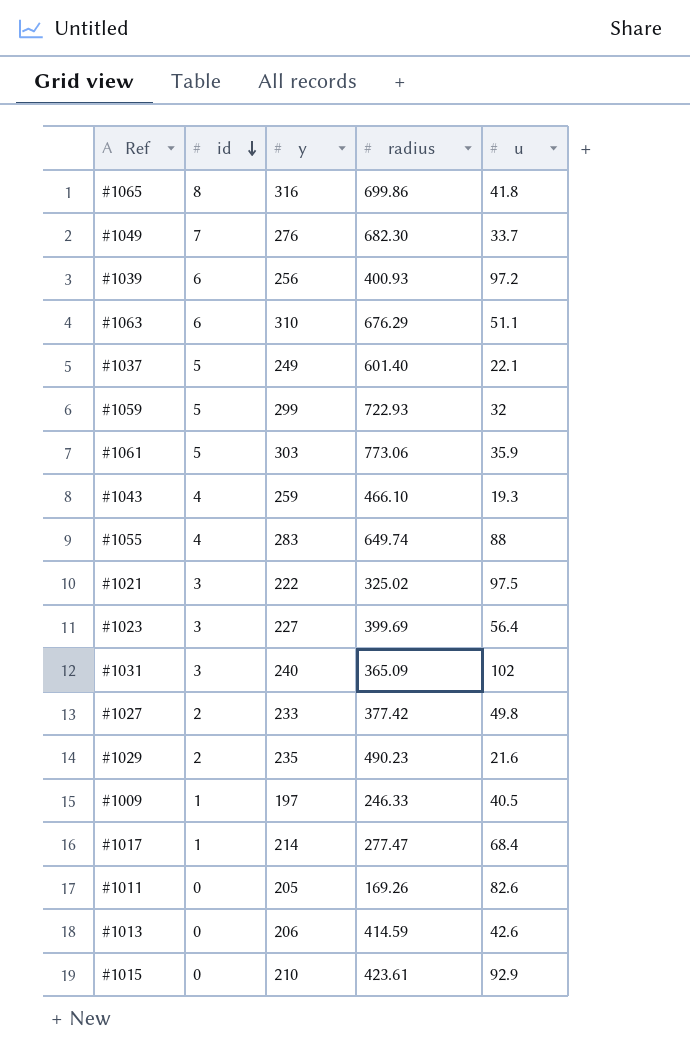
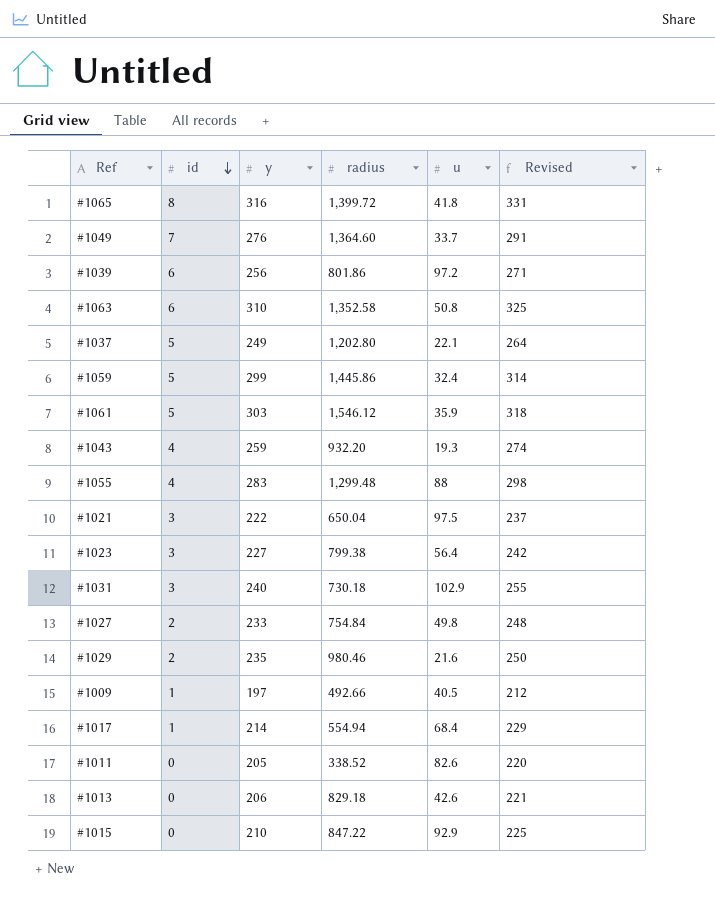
column Revised | formula: none -> [y] + 15
#1065 | radius: 699.86 -> 1,399.72
#1049 | radius: 682.30 -> 1,364.60
#1039 | radius: 400.93 -> 801.86
#1063 | radius: 676.29 -> 1,352.58
#1063 | u: 51.1 -> 50.8
#1037 | radius: 601.40 -> 1,202.80
#1059 | radius: 722.93 -> 1,445.86
#1059 | u: 32 -> 32.4
#1061 | radius: 773.06 -> 1,546.12
#1043 | radius: 466.10 -> 932.20
#1055 | radius: 649.74 -> 1,299.48
#1021 | radius: 325.02 -> 650.04
#1023 | radius: 399.69 -> 799.38
#1031 | radius: 365.09 -> 730.18
#1031 | u: 102 -> 102.9
#1027 | radius: 377.42 -> 754.84
#1029 | radius: 490.23 -> 980.46
#1009 | radius: 246.33 -> 492.66
#1017 | radius: 277.47 -> 554.94
#1011 | radius: 169.26 -> 338.52
#1013 | radius: 414.59 -> 829.18
#1015 | radius: 423.61 -> 847.22

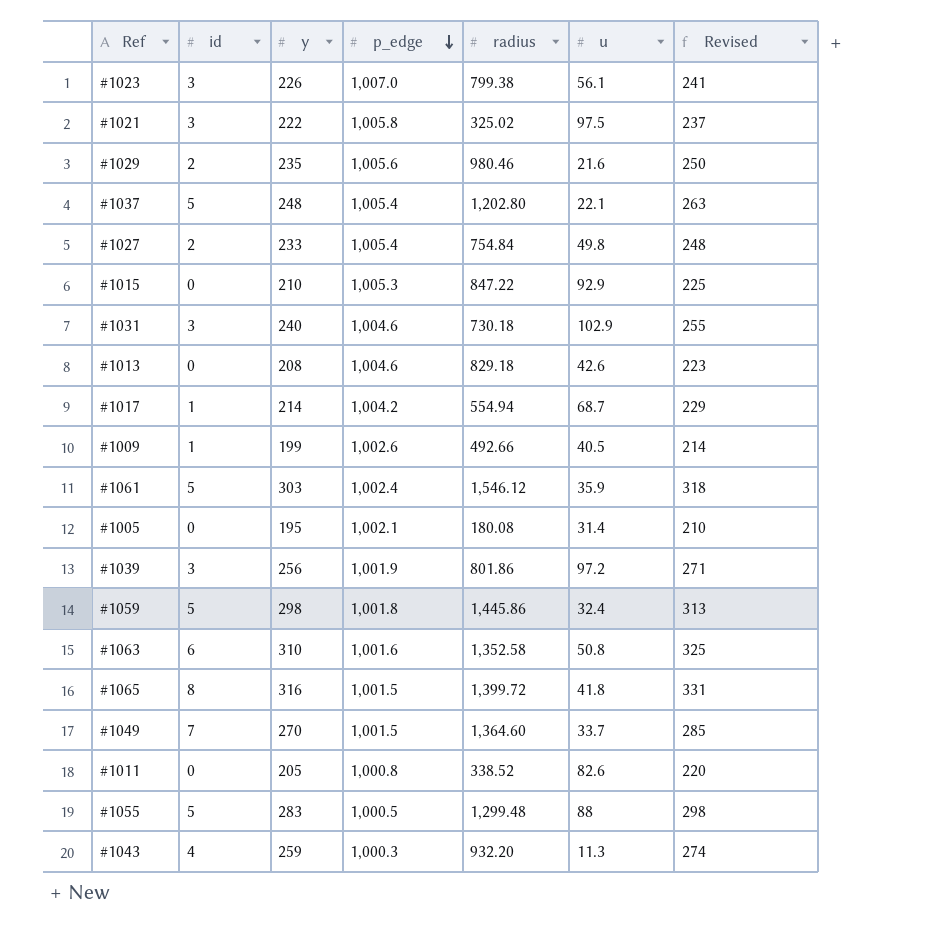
row order: id descending -> p_edge descending
column p_edge | position: none -> 4
#1023 | y: 227 -> 226
#1023 | u: 56.4 -> 56.1
#1023 | Revised: 242 -> 241
#1021 | radius: 650.04 -> 325.02
#1037 | y: 249 -> 248
#1037 | Revised: 264 -> 263
#1013 | y: 206 -> 208
#1013 | Revised: 221 -> 223
#1017 | u: 68.4 -> 68.7
#1009 | y: 197 -> 199
#1009 | Revised: 212 -> 214
row #1005: none -> 0 | 195 | 1,002.1 | 180.08 | 31.4 | 210
#1039 | id: 6 -> 3
#1059 | y: 299 -> 298
#1059 | Revised: 314 -> 313
#1049 | y: 276 -> 270
#1049 | Revised: 291 -> 285
#1055 | id: 4 -> 5
#1043 | u: 19.3 -> 11.3

